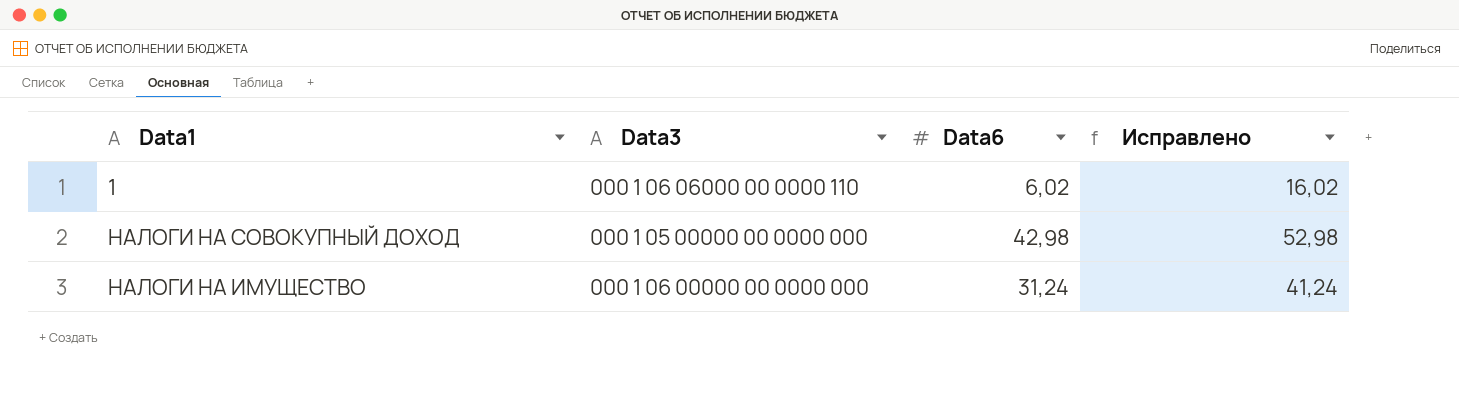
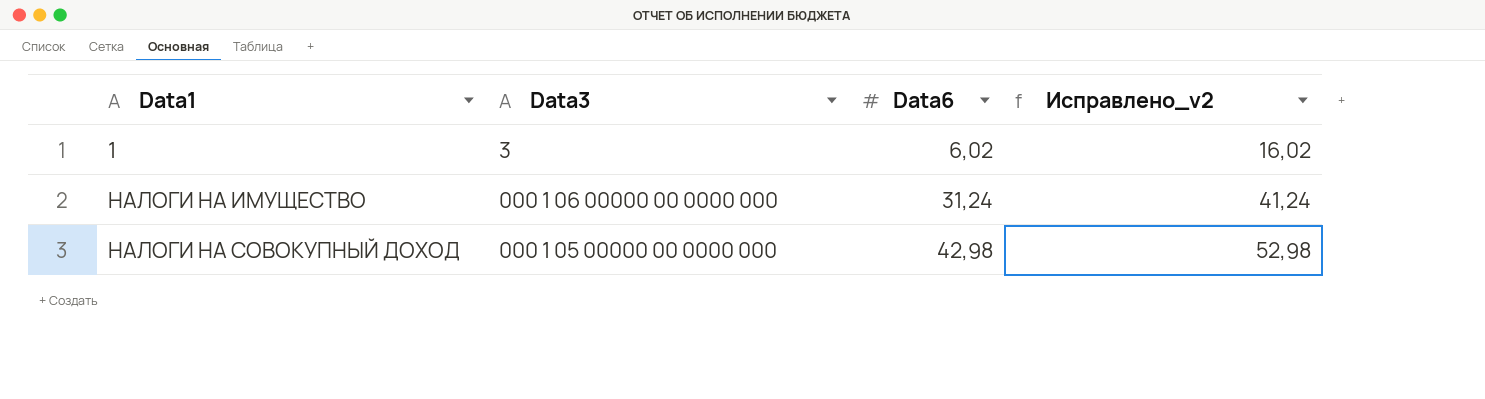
row order: none -> Data1 ascending
column name: Исправлено -> Исправлено_v2
1 | Data3: 000 1 06 06000 00 0000 110 -> 3

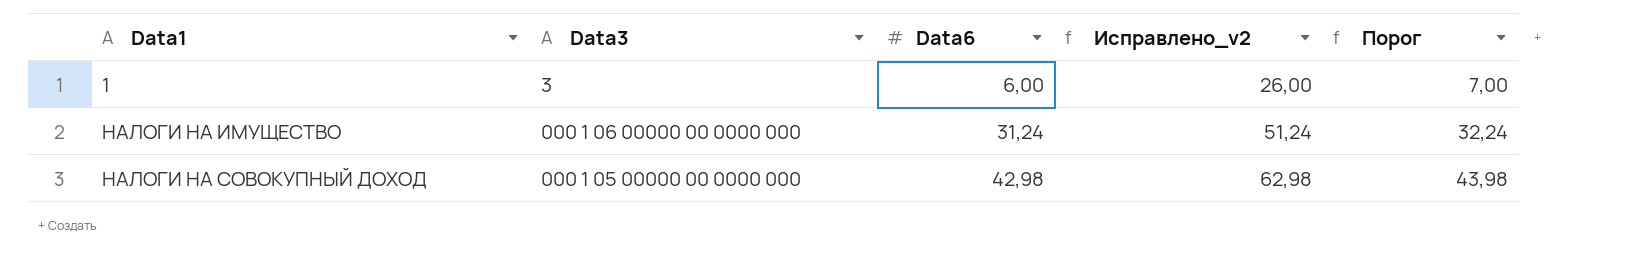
column Исправлено_v2 | formula: [Data6] + 10 -> [Data6] + 20
column Порог | formula: none -> [Data6] + 1
1 | Data6: 6,02 -> 6,00

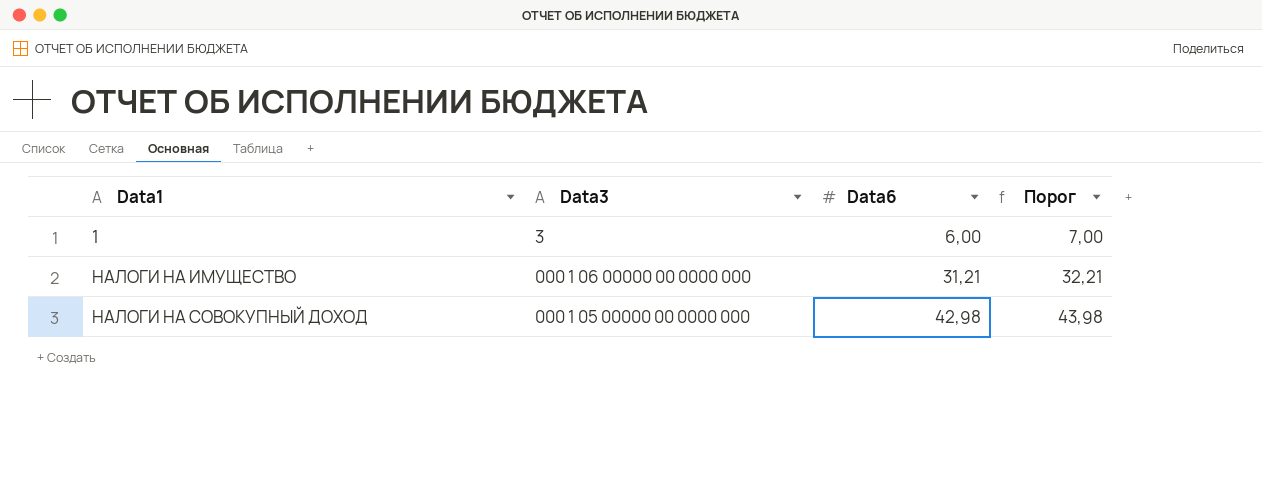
column Исправлено_v2 | formula: [Data6] + 20 -> none
НАЛОГИ НА ИМУЩЕСТВО | Data6: 31,24 -> 31,21
НАЛОГИ НА ИМУЩЕСТВО | Порог: 32,24 -> 32,21

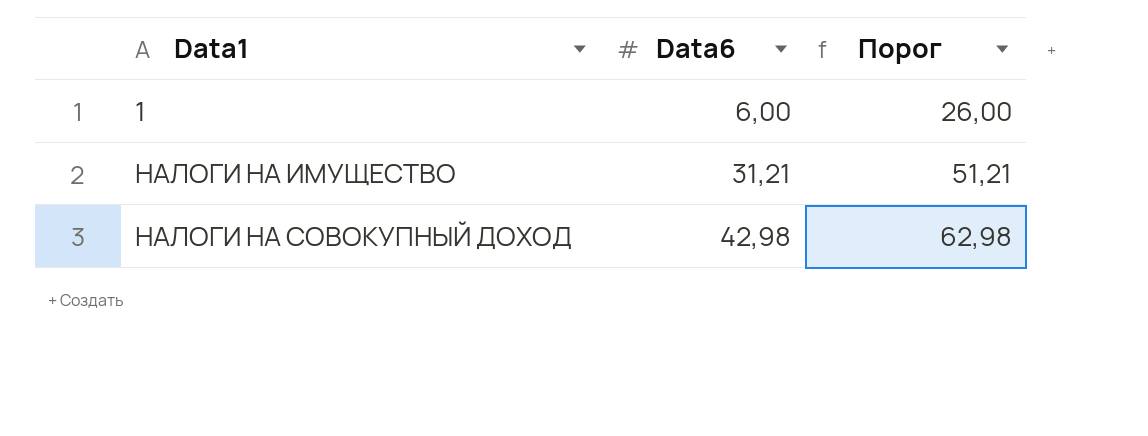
column Data3 | position: 2 -> none
column Порог | formula: [Data6] + 1 -> [Data6] + 20

